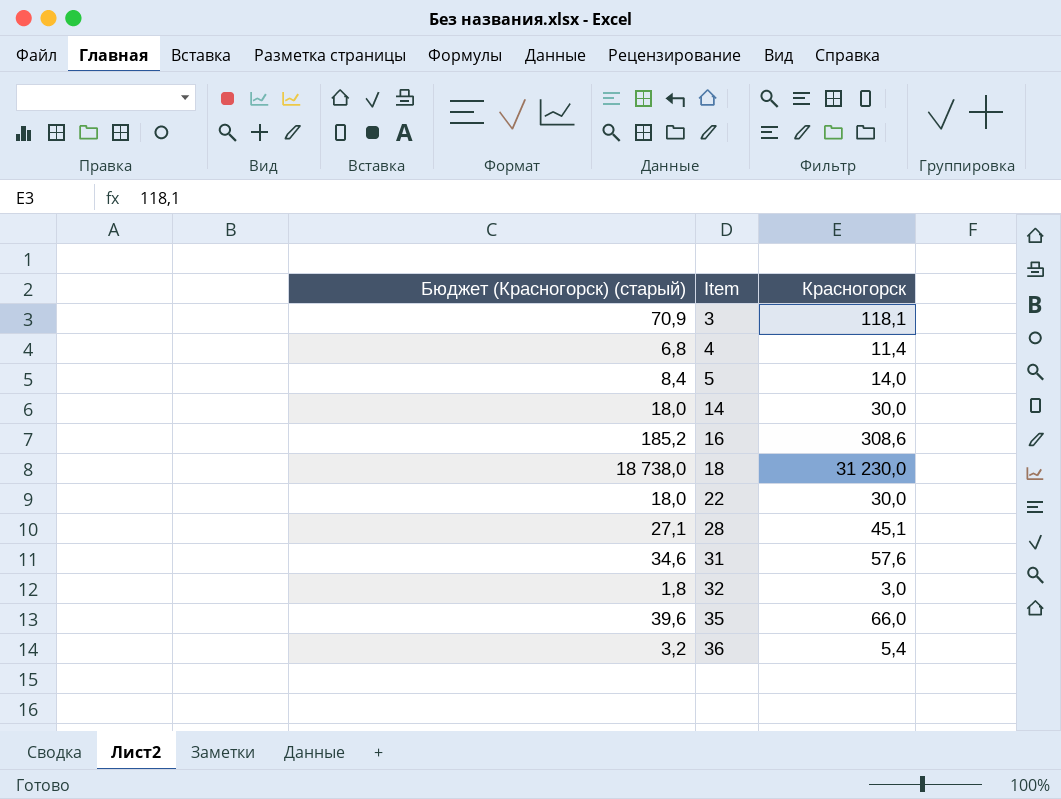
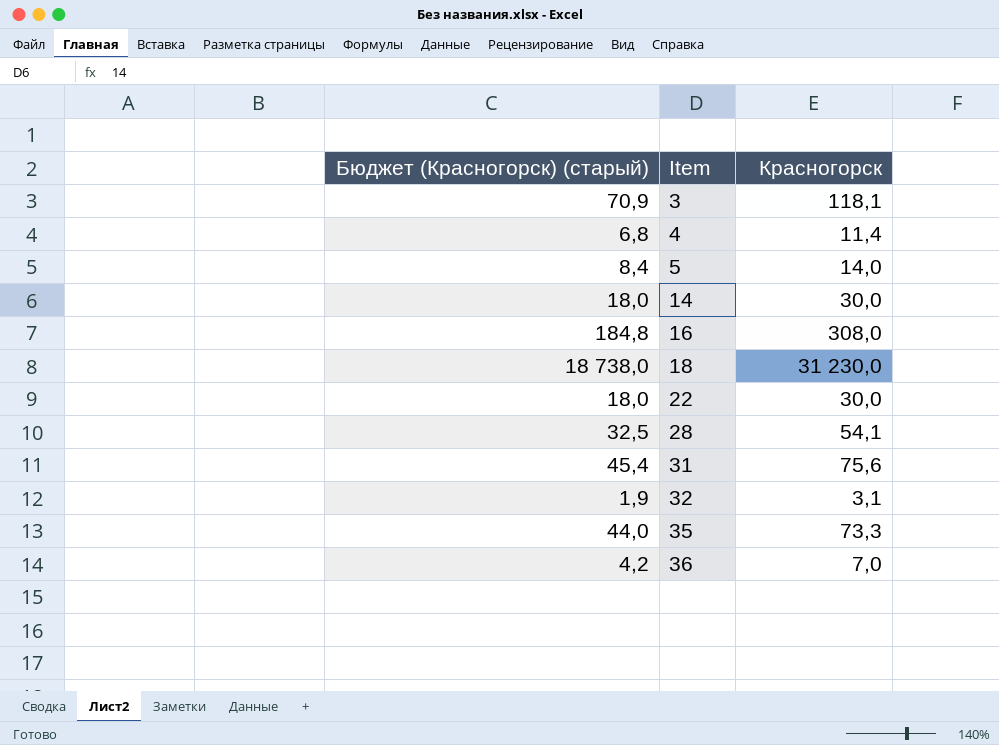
16 | Бюджет (Красногорск) (старый): 185,2 -> 184,8
16 | Красногорск: 308,6 -> 308,0
28 | Бюджет (Красногорск) (старый): 27,1 -> 32,5
28 | Красногорск: 45,1 -> 54,1
31 | Бюджет (Красногорск) (старый): 34,6 -> 45,4
31 | Красногорск: 57,6 -> 75,6
32 | Бюджет (Красногорск) (старый): 1,8 -> 1,9
32 | Красногорск: 3,0 -> 3,1
35 | Бюджет (Красногорск) (старый): 39,6 -> 44,0
35 | Красногорск: 66,0 -> 73,3
36 | Бюджет (Красногорск) (старый): 3,2 -> 4,2
36 | Красногорск: 5,4 -> 7,0

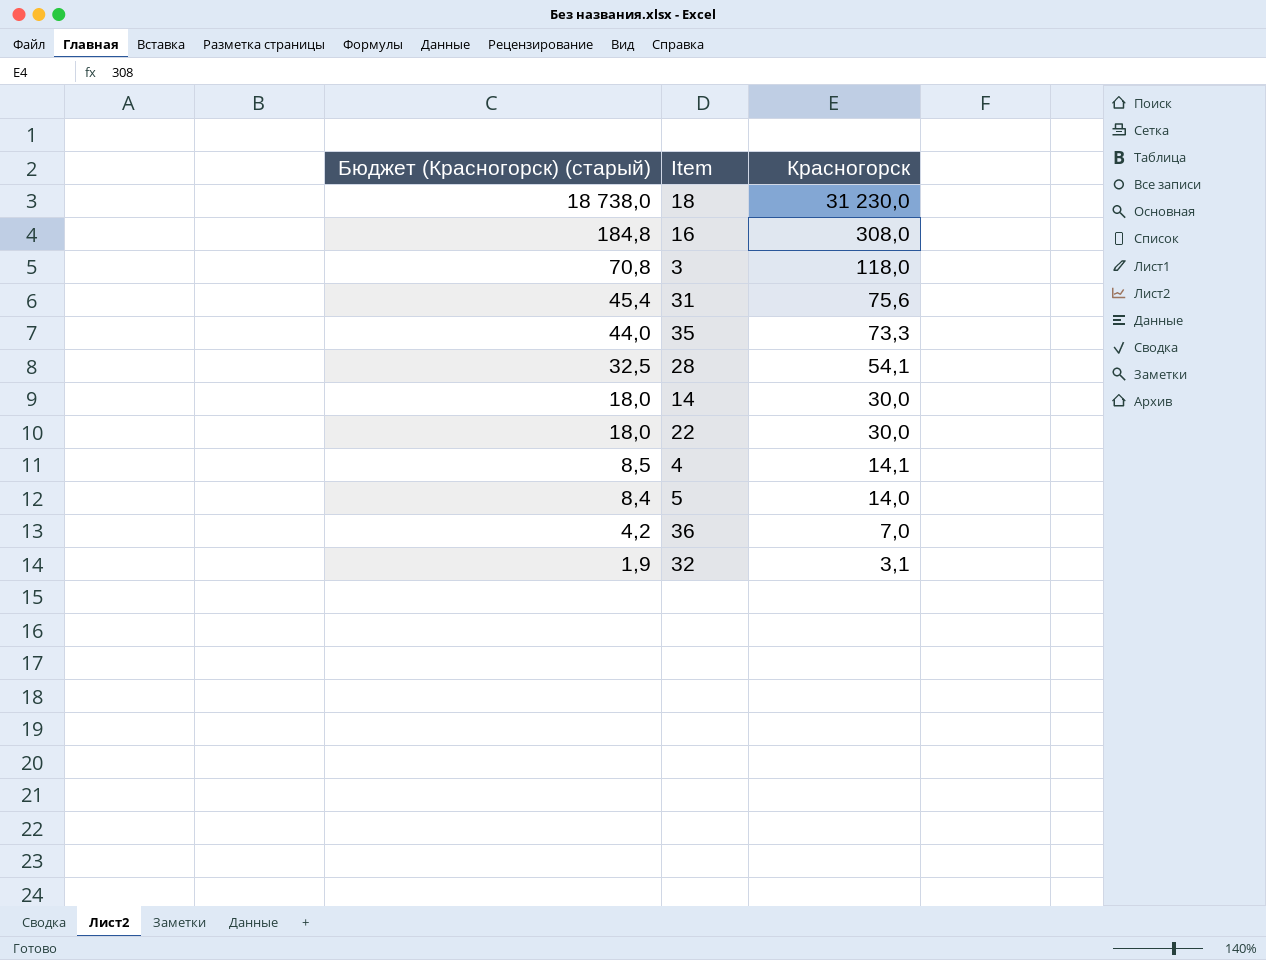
row order: Item ascending -> Бюджет (Красногорск) (старый) descending
3 | Бюджет (Красногорск) (старый): 70,9 -> 70,8
3 | Красногорск: 118,1 -> 118,0
4 | Бюджет (Красногорск) (старый): 6,8 -> 8,5
4 | Красногорск: 11,4 -> 14,1

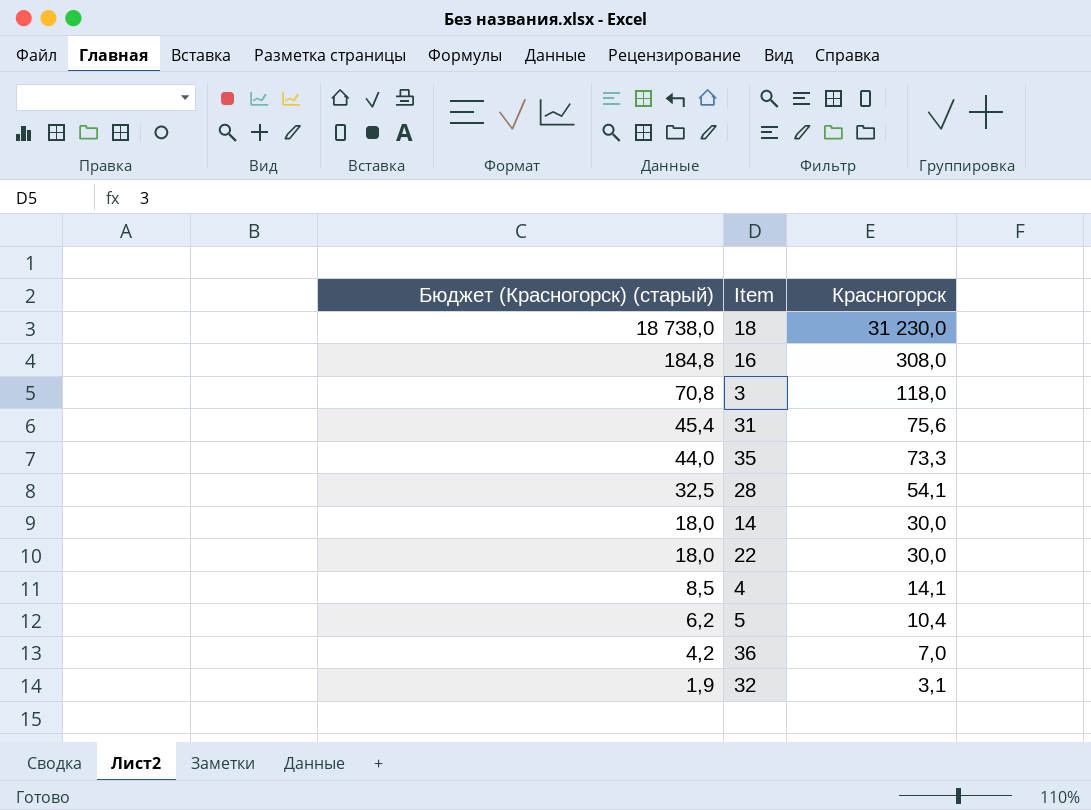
5 | Бюджет (Красногорск) (старый): 8,4 -> 6,2
5 | Красногорск: 14,0 -> 10,4

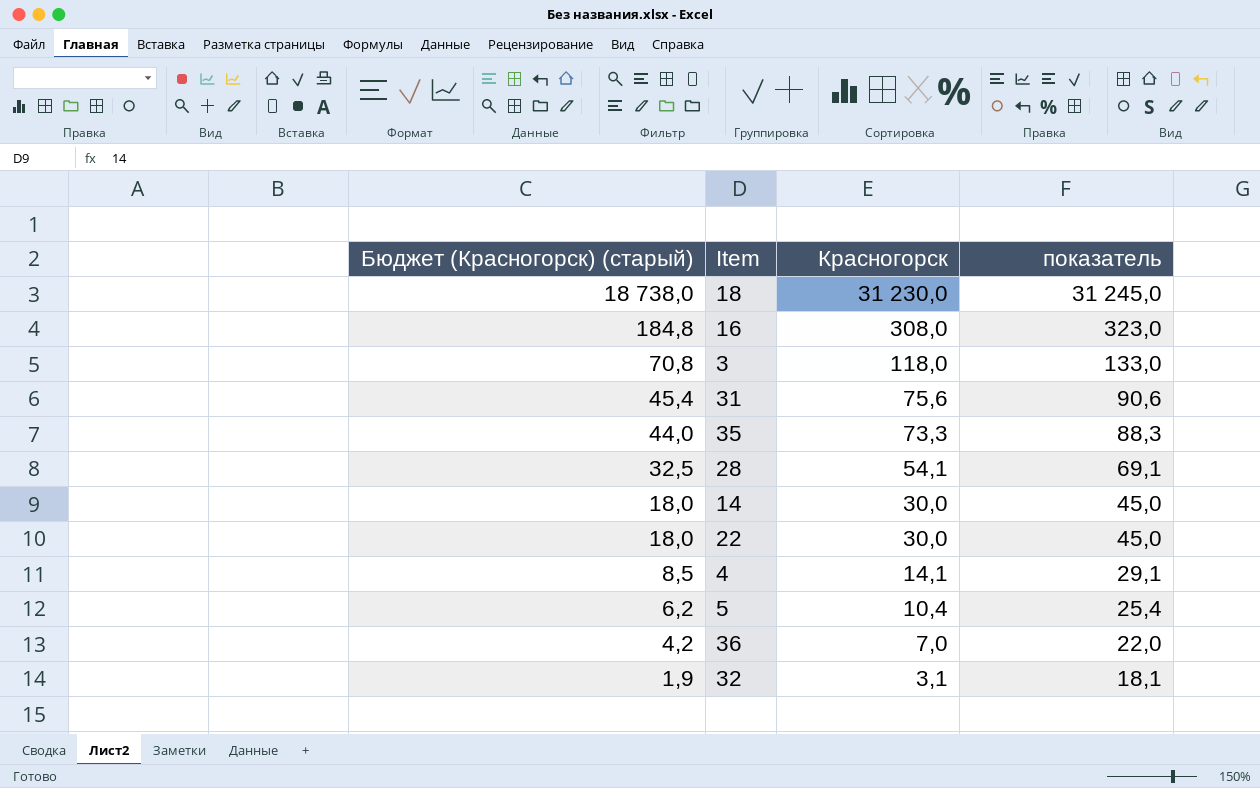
column показатель | formula: none -> [Красногорск] + 15

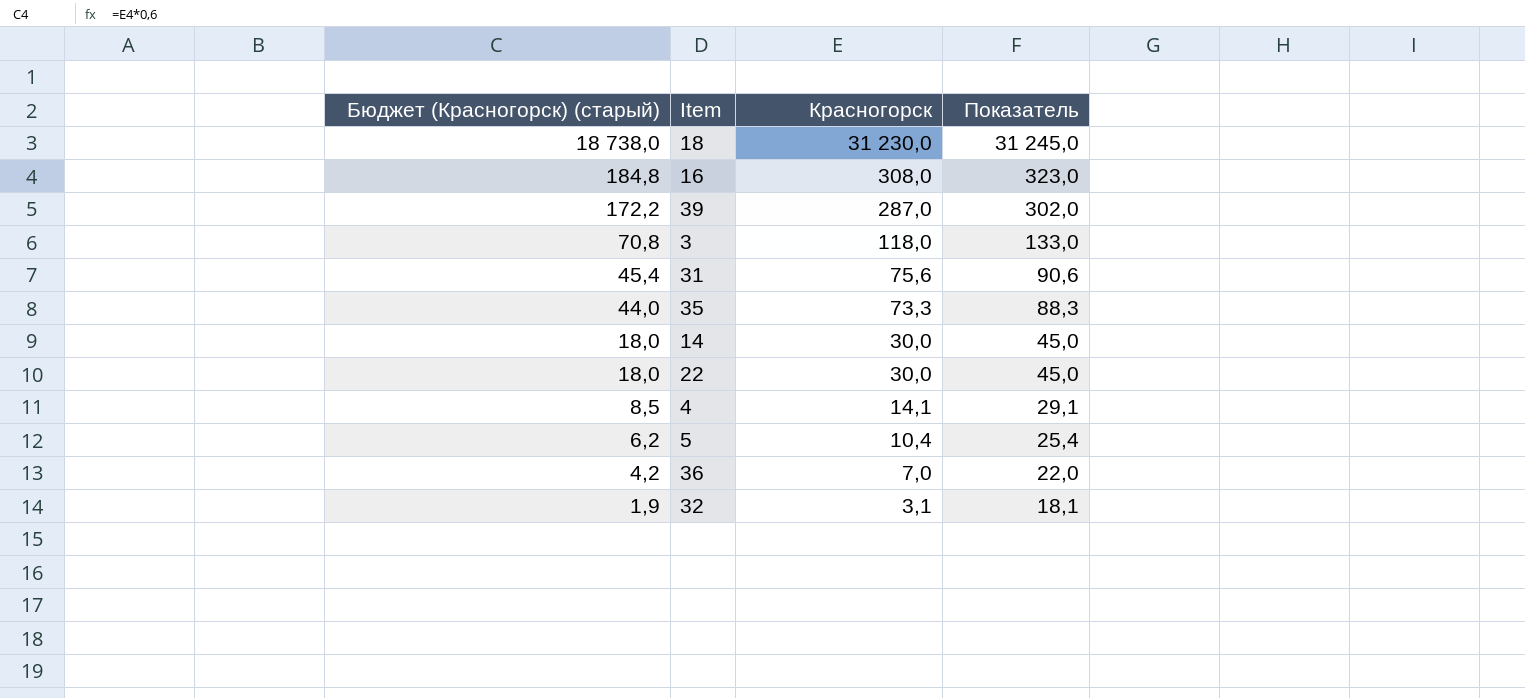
column name: показатель -> Показатель
row 28: 32,5 | 54,1 | 69,1 -> none
row 39: none -> 172,2 | 287,0 | 302,0

